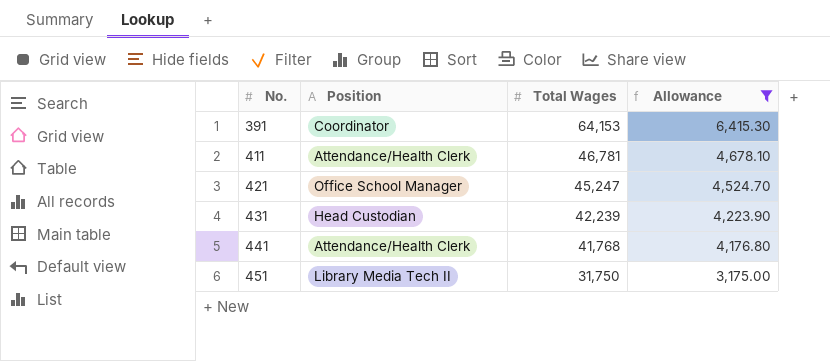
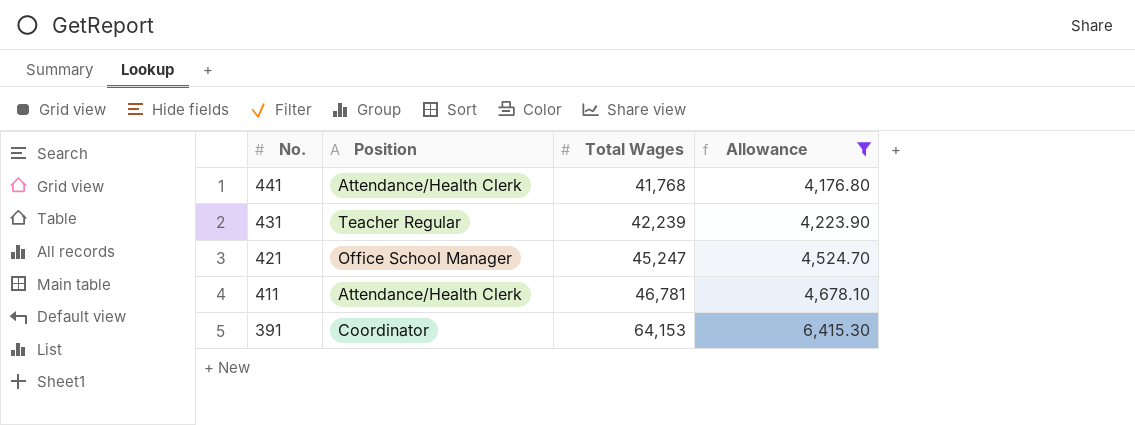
row order: No. ascending -> No. descending
row 451: Library Media Tech II | 31,750 | 3,175.00 -> none
431 | Position: Head Custodian -> Teacher Regular

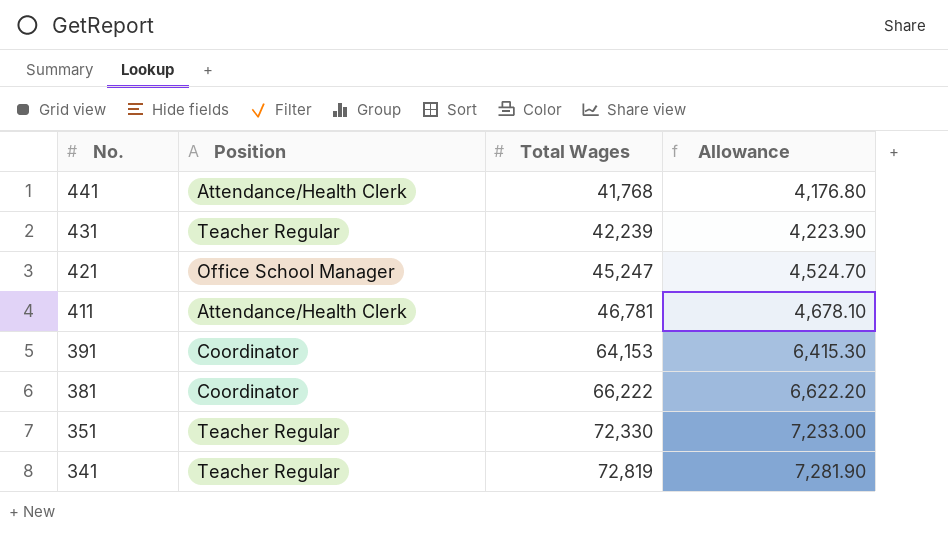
filter: Allowance <= 6,415.30 -> none

